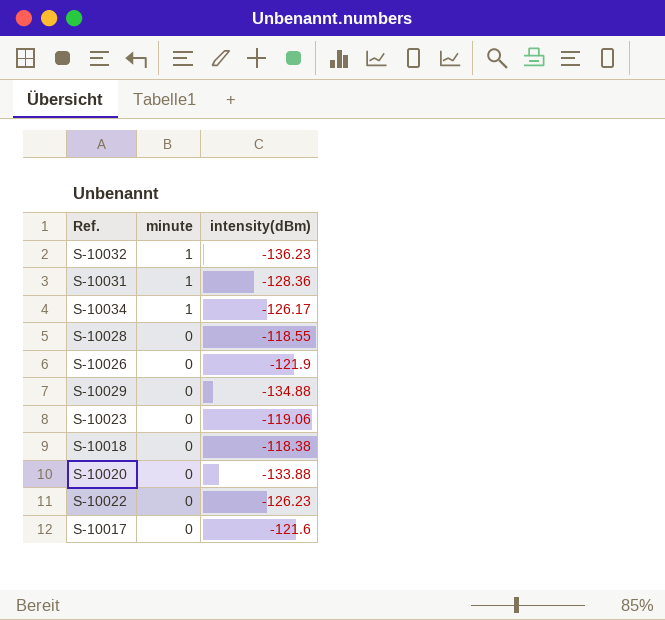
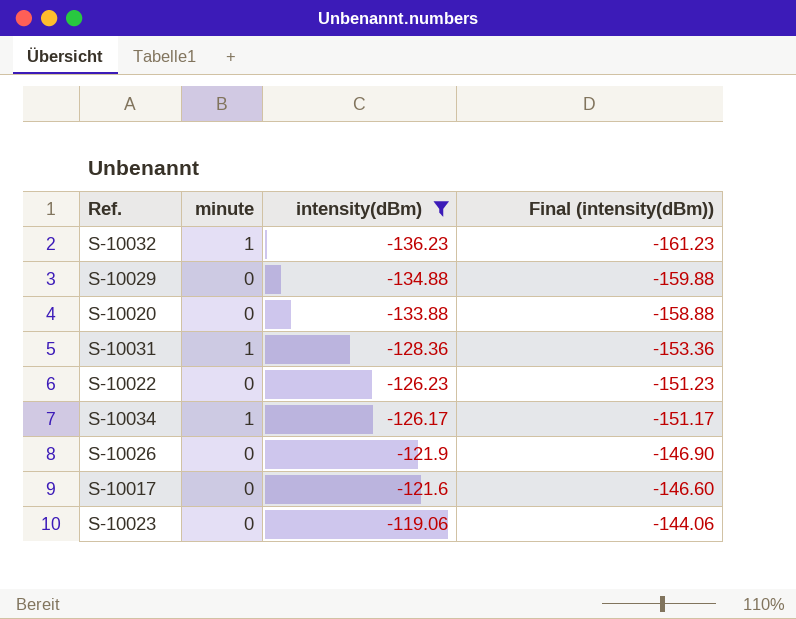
filter: none -> intensity(dBm) <= -119.06
row order: minute descending -> intensity(dBm) ascending
column Final (intensity(dBm)) | formula: none -> [intensity(dBm)] - 25

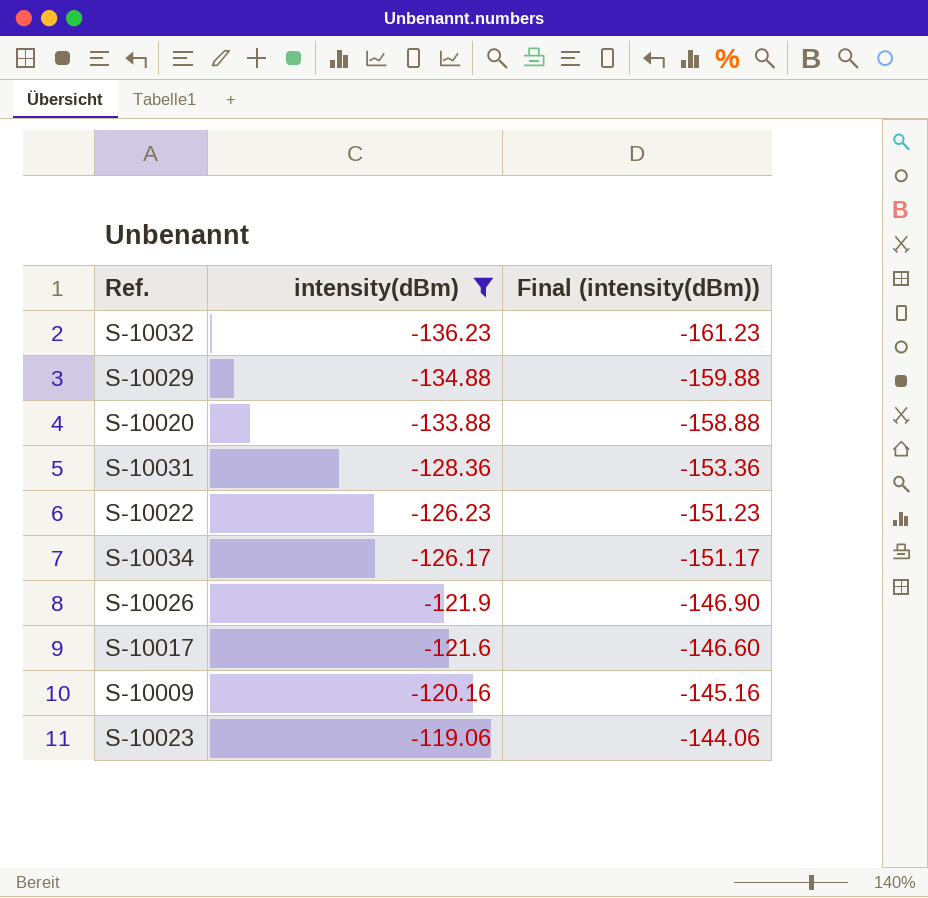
column minute | position: 2 -> none
row S-10009: none -> -120.16 | -145.16

